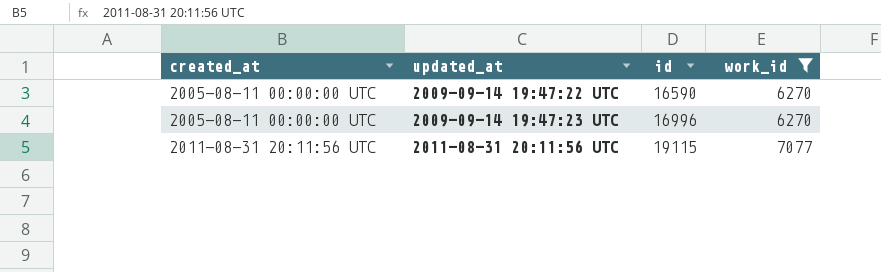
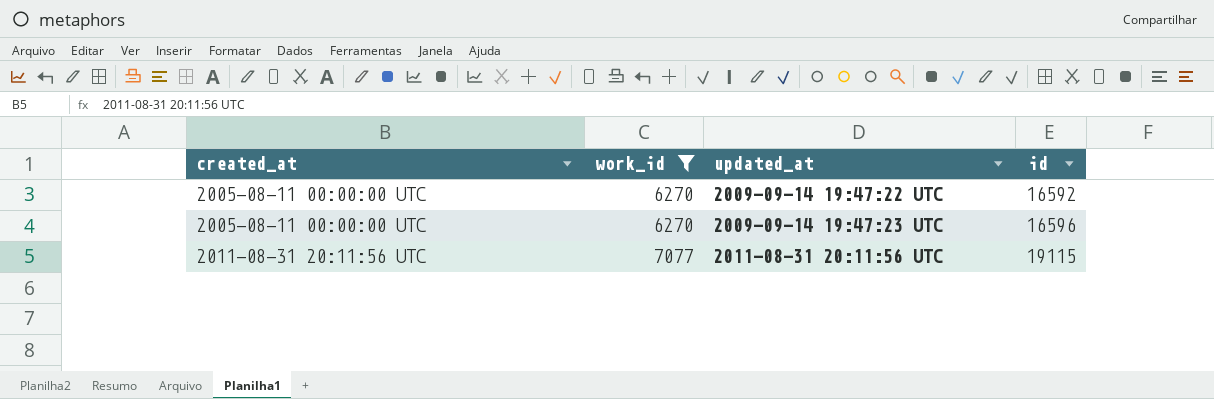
column work_id | position: 4 -> 2
2009-09-14 19:47:22 UTC | id: 16590 -> 16592
2009-09-14 19:47:23 UTC | id: 16996 -> 16596

